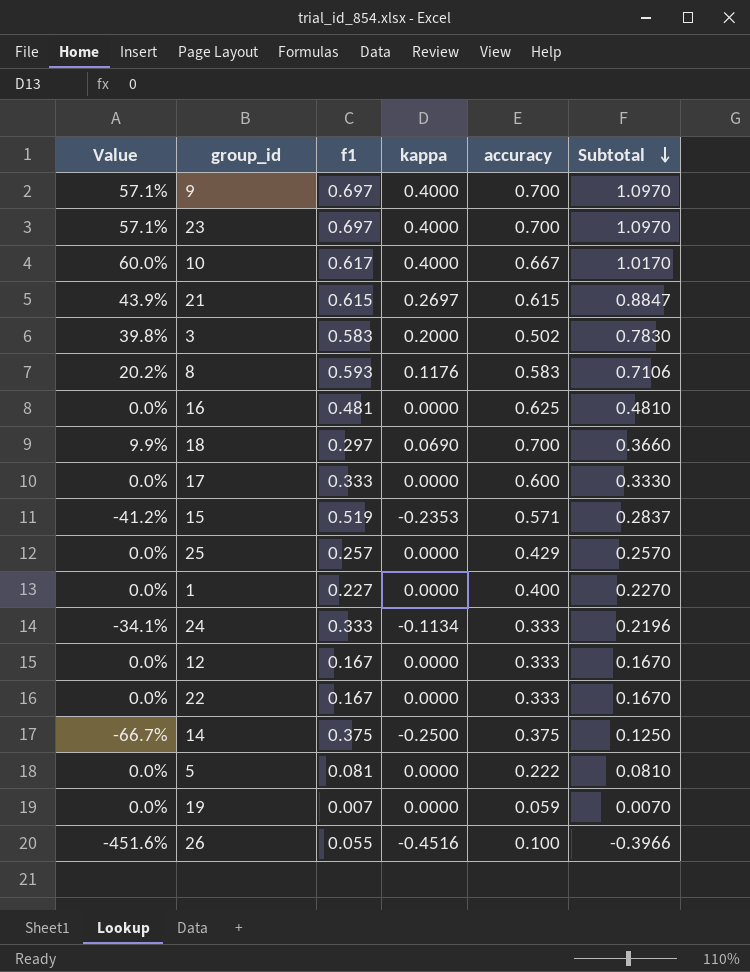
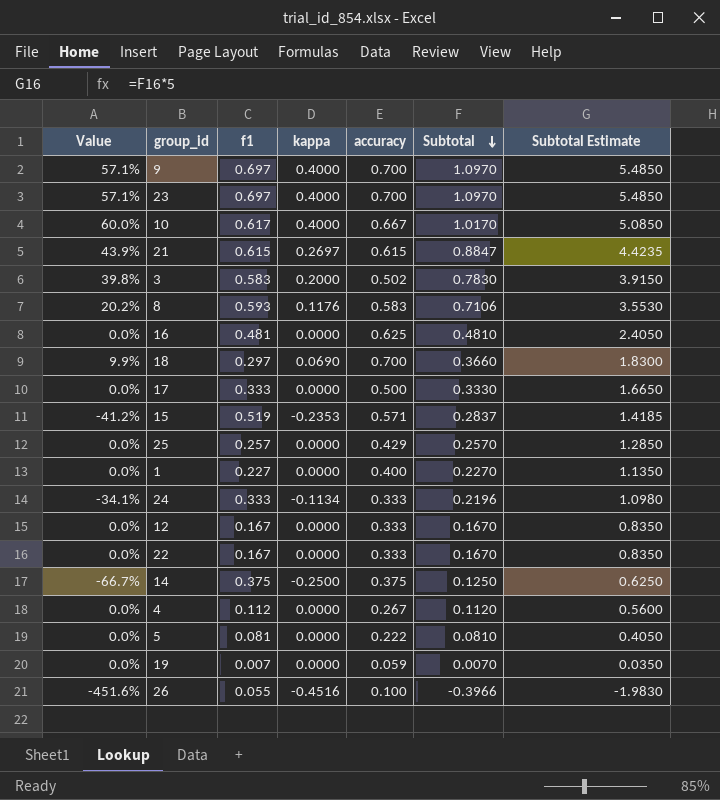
column Subtotal Estimate | formula: none -> [Subtotal] * 5
17 | accuracy: 0.600 -> 0.500
row 4: none -> 0.0% | 0.112 | 0.0000 | 0.267 | 0.1120 | 0.5600

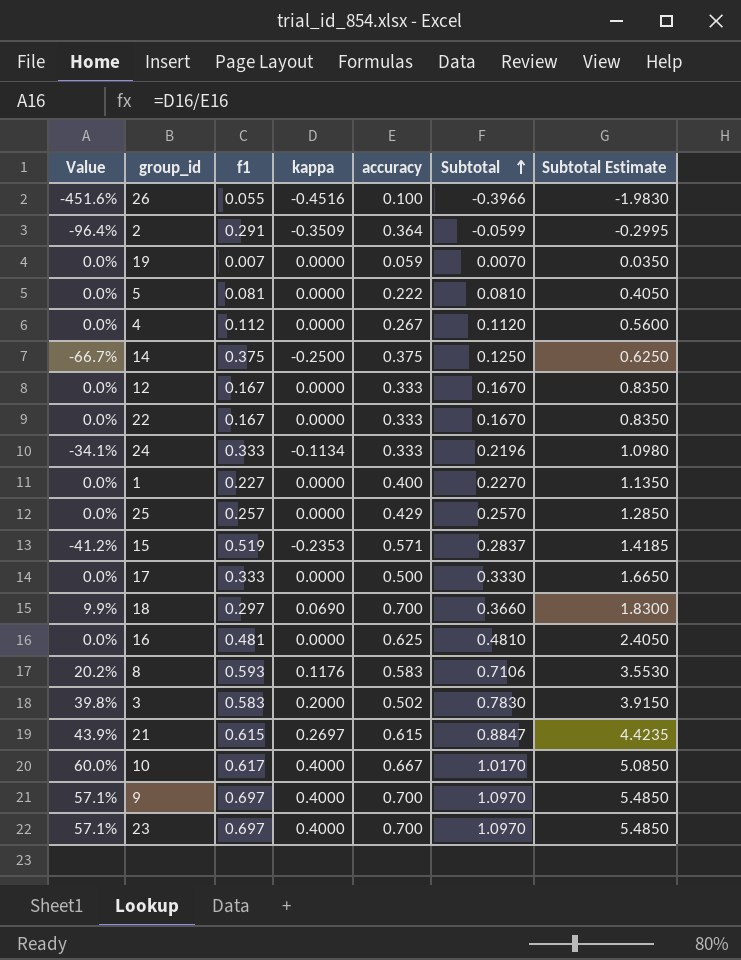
row order: Subtotal descending -> Subtotal ascending
row 2: none -> -96.4% | 0.291 | -0.3509 | 0.364 | -0.0599 | -0.2995

